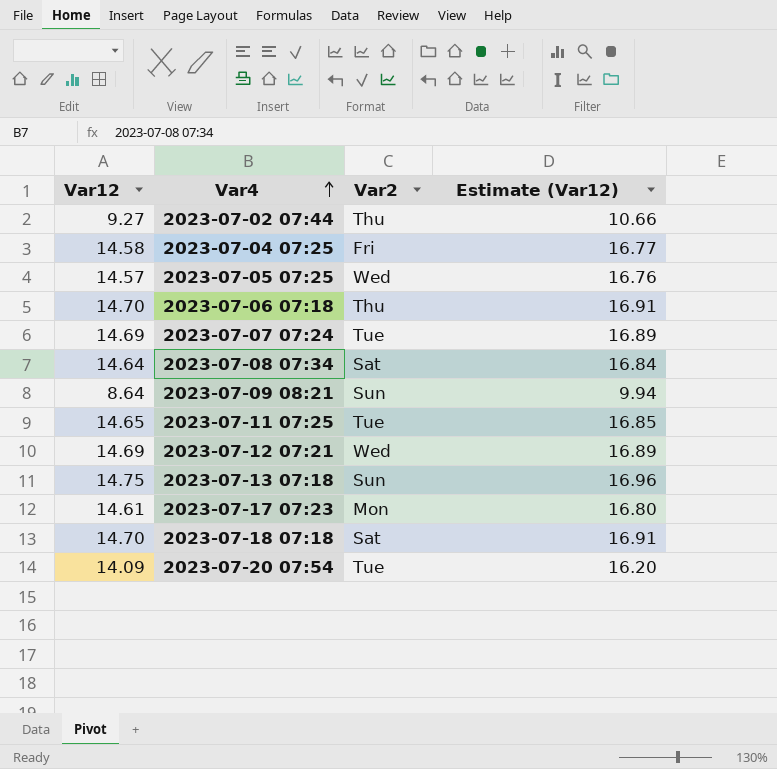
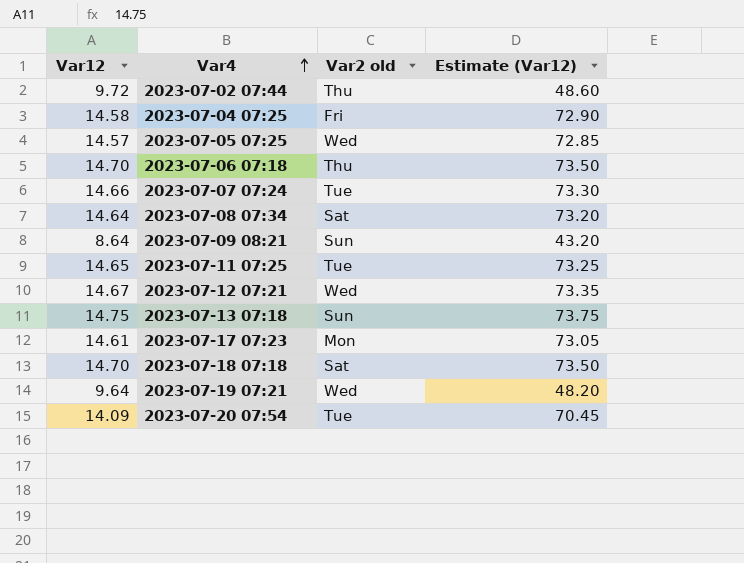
column name: Var2 -> Var2 old
column Estimate (Var12) | formula: [Var12] * 1.15 -> [Var12] * 5
2023-07-02 07:44 | Var12: 9.27 -> 9.72
2023-07-07 07:24 | Var12: 14.69 -> 14.66
2023-07-12 07:21 | Var12: 14.69 -> 14.67
row 2023-07-19 07:21: none -> 9.64 | Wed | 48.20

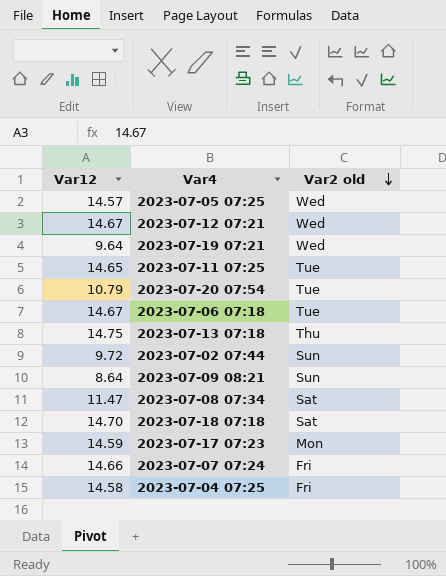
row order: Var4 ascending -> Var2 old descending
column Estimate (Var12) | formula: [Var12] * 5 -> none
2023-07-20 07:54 | Var12: 14.09 -> 10.79
2023-07-06 07:18 | Var12: 14.70 -> 14.67
2023-07-06 07:18 | Var2 old: Thu -> Tue
2023-07-13 07:18 | Var2 old: Sun -> Thu
2023-07-02 07:44 | Var2 old: Thu -> Sun
2023-07-08 07:34 | Var12: 14.64 -> 11.47
2023-07-17 07:23 | Var12: 14.61 -> 14.59
2023-07-07 07:24 | Var2 old: Tue -> Fri

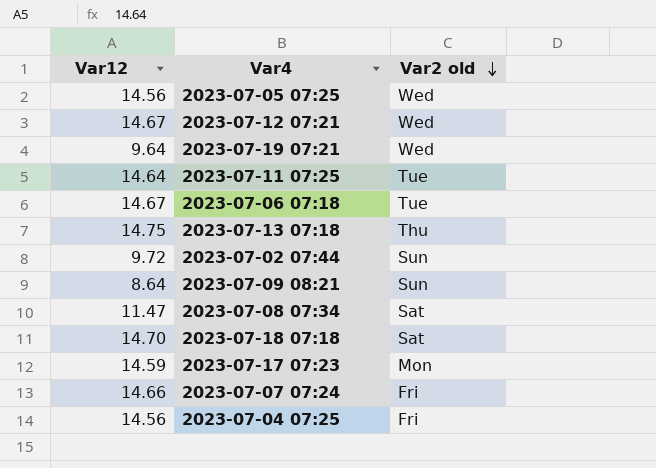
row 2023-07-20 07:54: 10.79 | Tue -> none
2023-07-05 07:25 | Var12: 14.57 -> 14.56
2023-07-11 07:25 | Var12: 14.65 -> 14.64
2023-07-04 07:25 | Var12: 14.58 -> 14.56

